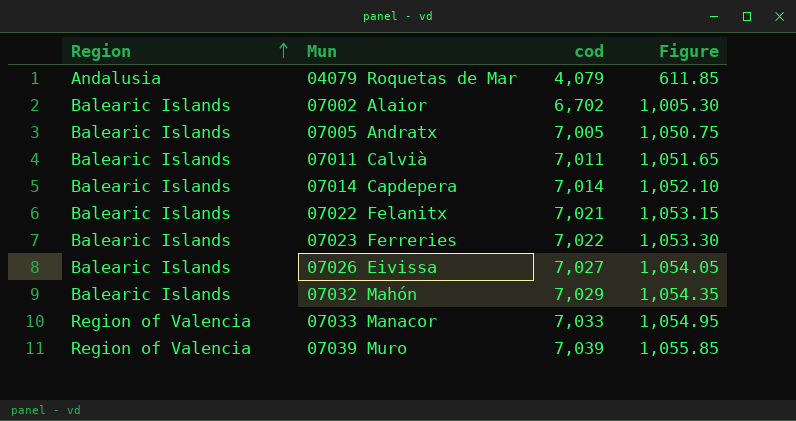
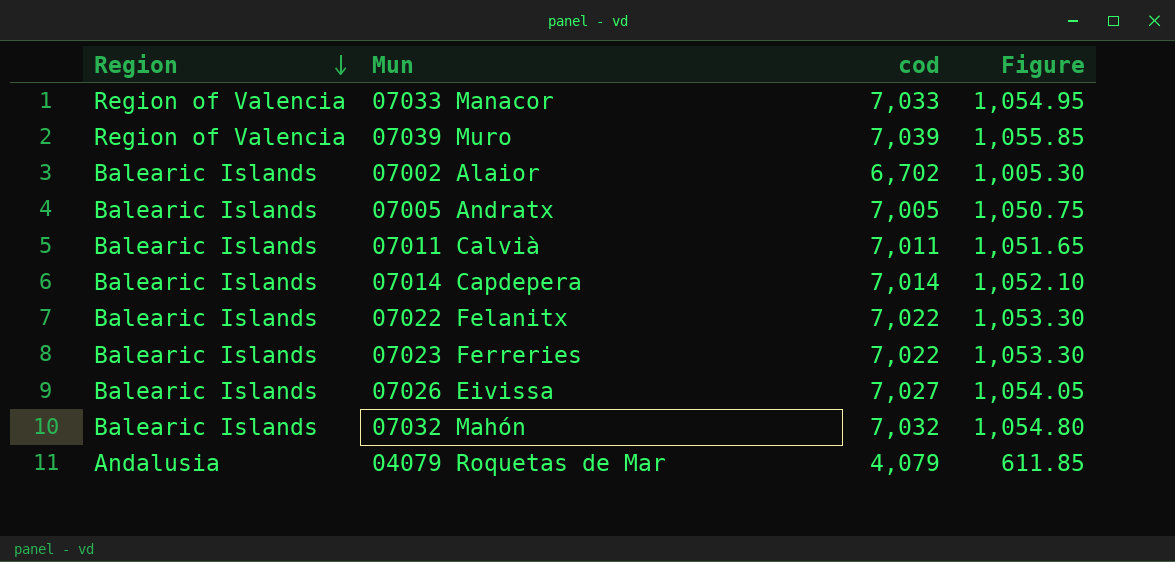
row order: Region ascending -> Region descending
07022 Felanitx | cod: 7,021 -> 7,022
07022 Felanitx | Figure: 1,053.15 -> 1,053.30
07032 Mahón | cod: 7,029 -> 7,032
07032 Mahón | Figure: 1,054.35 -> 1,054.80

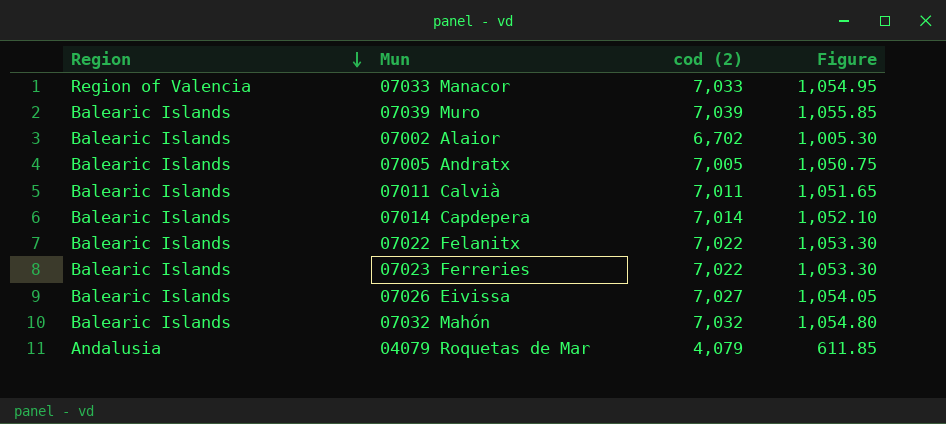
column name: cod -> cod (2)
07039 Muro | Region: Region of Valencia -> Balearic Islands

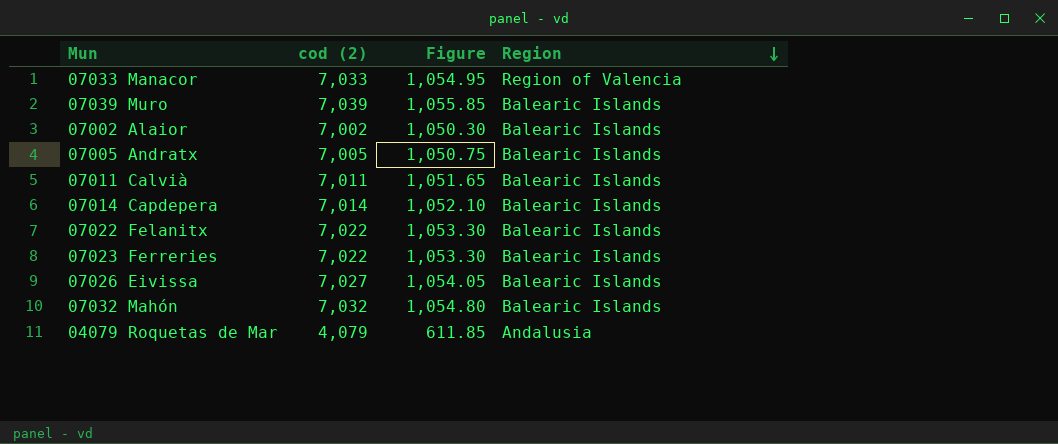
column Region | position: 1 -> 4
07002 Alaior | cod (2): 6,702 -> 7,002
07002 Alaior | Figure: 1,005.30 -> 1,050.30

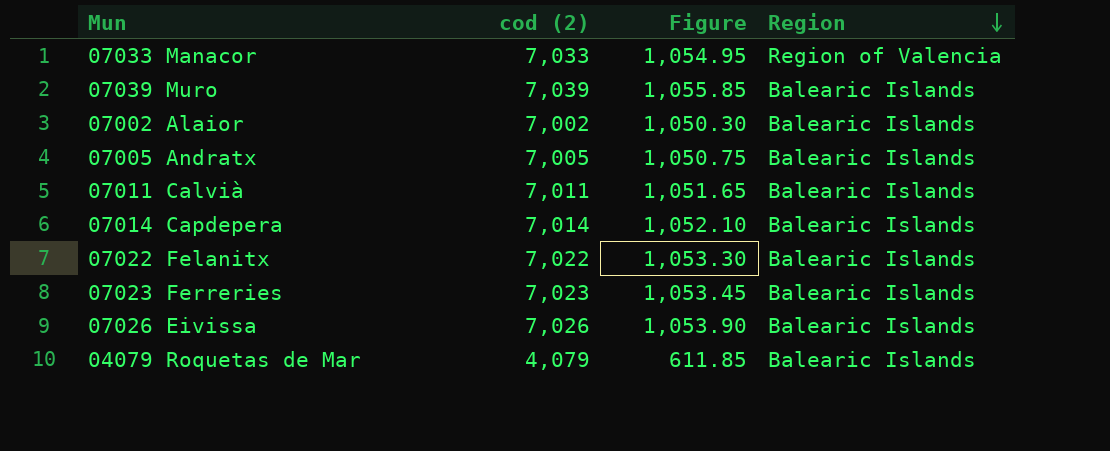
row 07032 Mahón: 7,032 | 1,054.80 | Balearic Islands -> none
07023 Ferreries | cod (2): 7,022 -> 7,023
07023 Ferreries | Figure: 1,053.30 -> 1,053.45
07026 Eivissa | cod (2): 7,027 -> 7,026
07026 Eivissa | Figure: 1,054.05 -> 1,053.90
04079 Roquetas de Mar | Region: Andalusia -> Balearic Islands

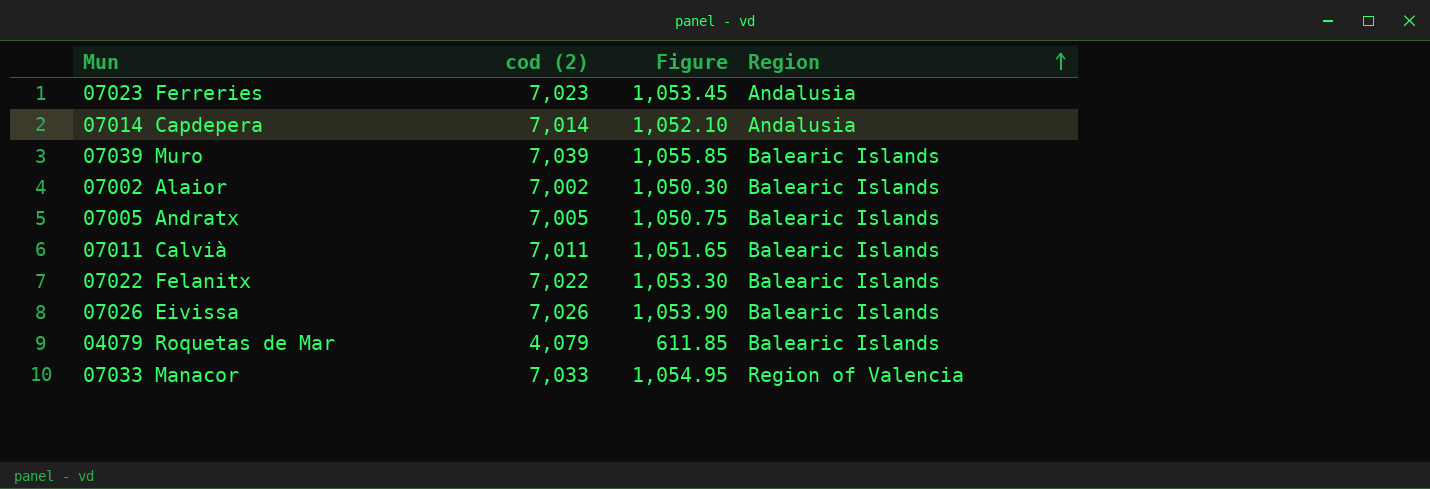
row order: Region descending -> Region ascending
07023 Ferreries | Region: Balearic Islands -> Andalusia
07014 Capdepera | Region: Balearic Islands -> Andalusia

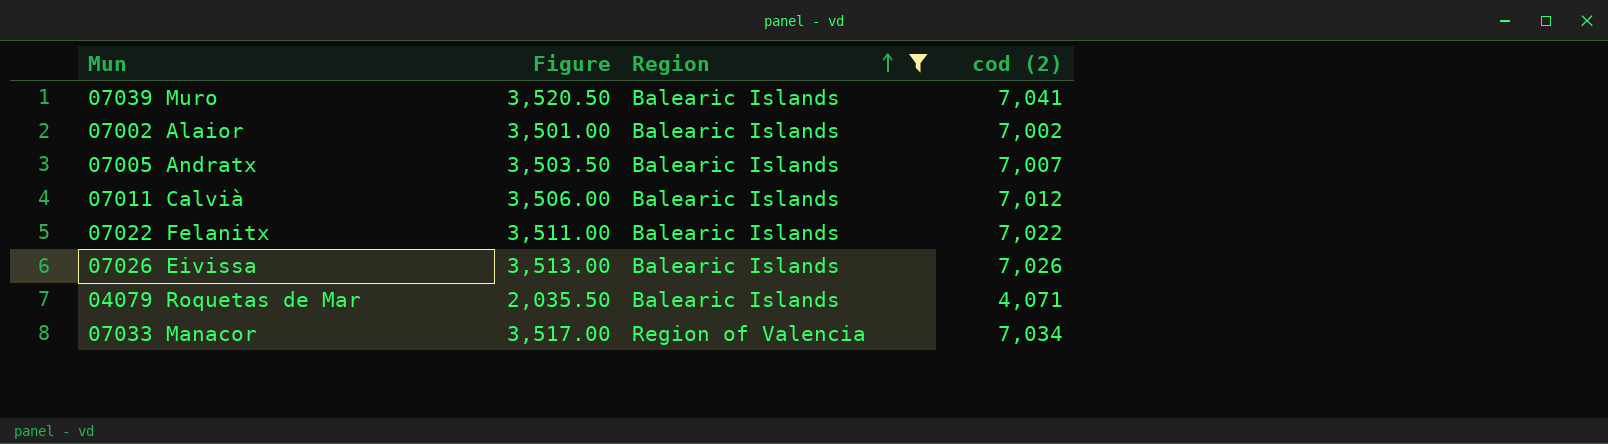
filter: none -> Region != Andalusia
column Figure | formula: [cod (2)] * 0.15 -> [cod (2)] * 0.5
column cod (2) | position: 2 -> 4
07039 Muro | cod (2): 7,039 -> 7,041
07005 Andratx | cod (2): 7,005 -> 7,007
07011 Calvià | cod (2): 7,011 -> 7,012
04079 Roquetas de Mar | cod (2): 4,079 -> 4,071
07033 Manacor | cod (2): 7,033 -> 7,034

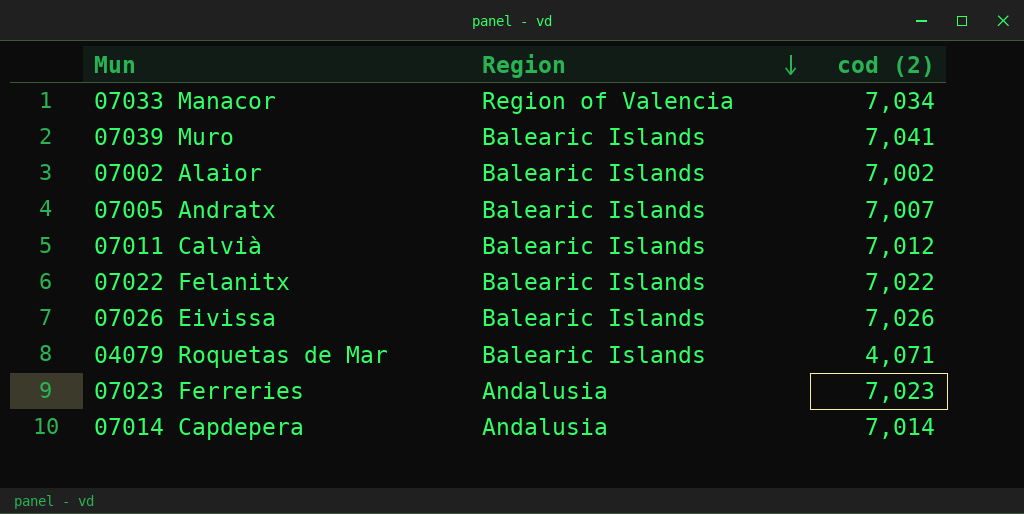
filter: Region != Andalusia -> none
row order: Region ascending -> Region descending
column Figure | formula: [cod (2)] * 0.5 -> none

